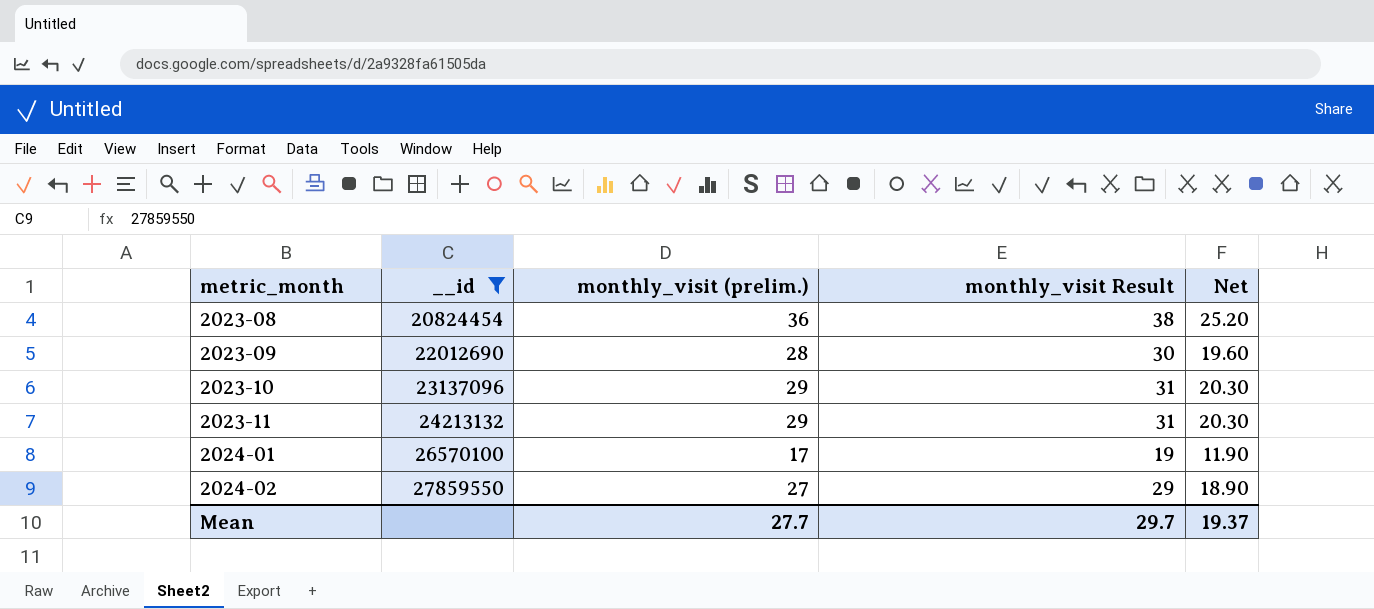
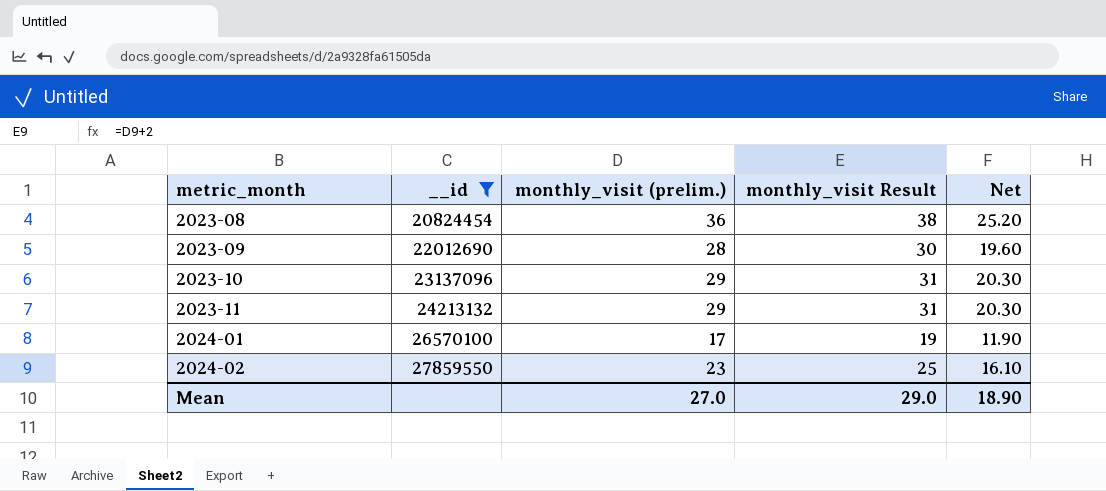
2024-02 | monthly_visit (prelim.): 27 -> 23
2024-02 | monthly_visit Result: 29 -> 25
2024-02 | Net: 18.90 -> 16.10
Mean | monthly_visit (prelim.): 27.7 -> 27.0
Mean | monthly_visit Result: 29.7 -> 29.0
Mean | Net: 19.37 -> 18.90

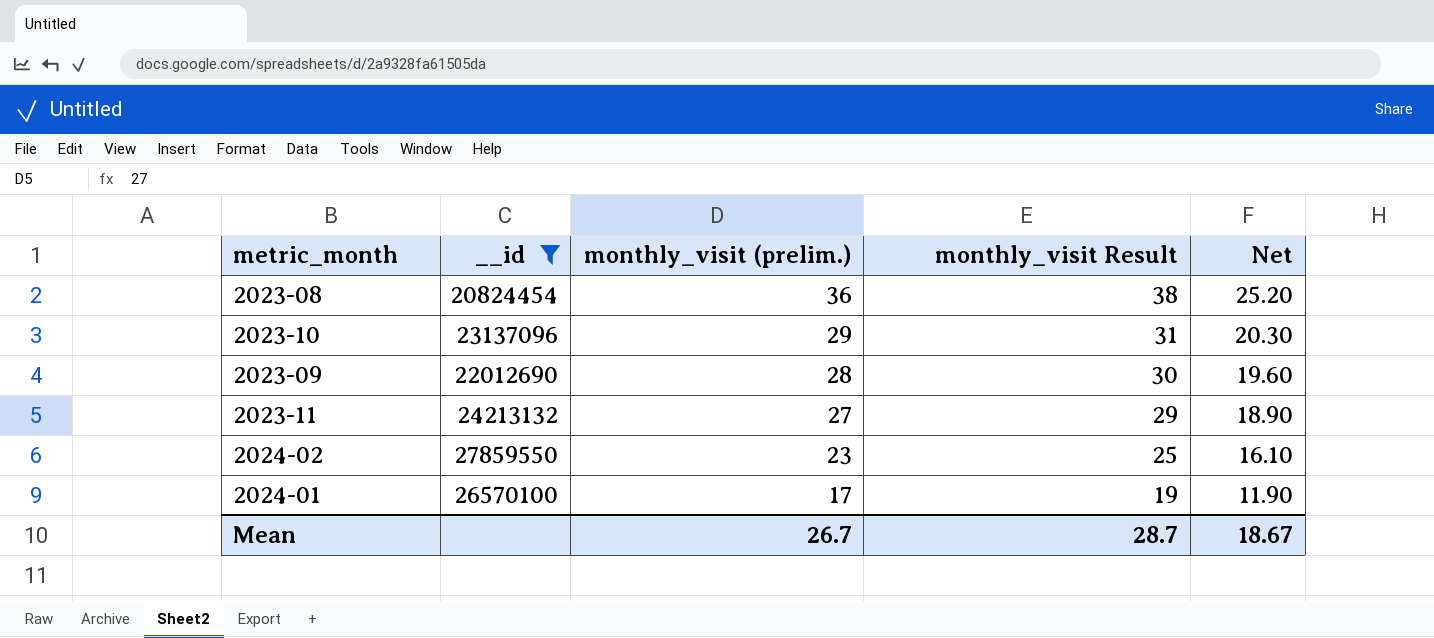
row order: metric_month ascending -> monthly_visit (prelim.) descending
2023-11 | monthly_visit (prelim.): 29 -> 27
2023-11 | monthly_visit Result: 31 -> 29
2023-11 | Net: 20.30 -> 18.90
Mean | monthly_visit (prelim.): 27.0 -> 26.7
Mean | monthly_visit Result: 29.0 -> 28.7
Mean | Net: 18.90 -> 18.67

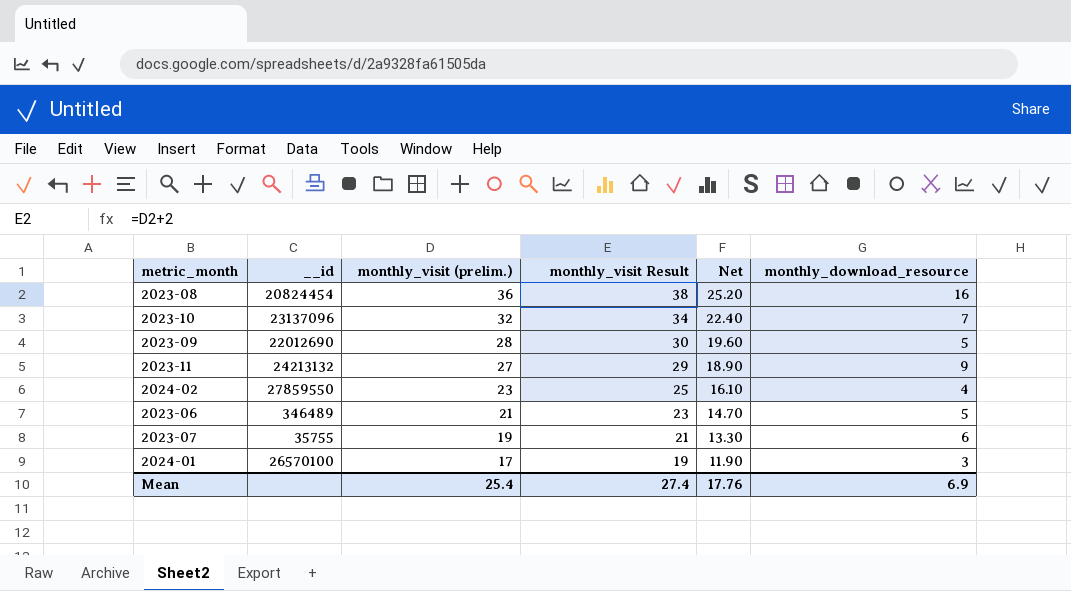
filter: __id >= 20824454 -> none
column monthly_download_resource | position: none -> 6
2023-10 | monthly_visit (prelim.): 29 -> 32
2023-10 | monthly_visit Result: 31 -> 34
2023-10 | Net: 20.30 -> 22.40
Mean | monthly_visit (prelim.): 26.7 -> 25.4
Mean | monthly_visit Result: 28.7 -> 27.4
Mean | Net: 18.67 -> 17.76

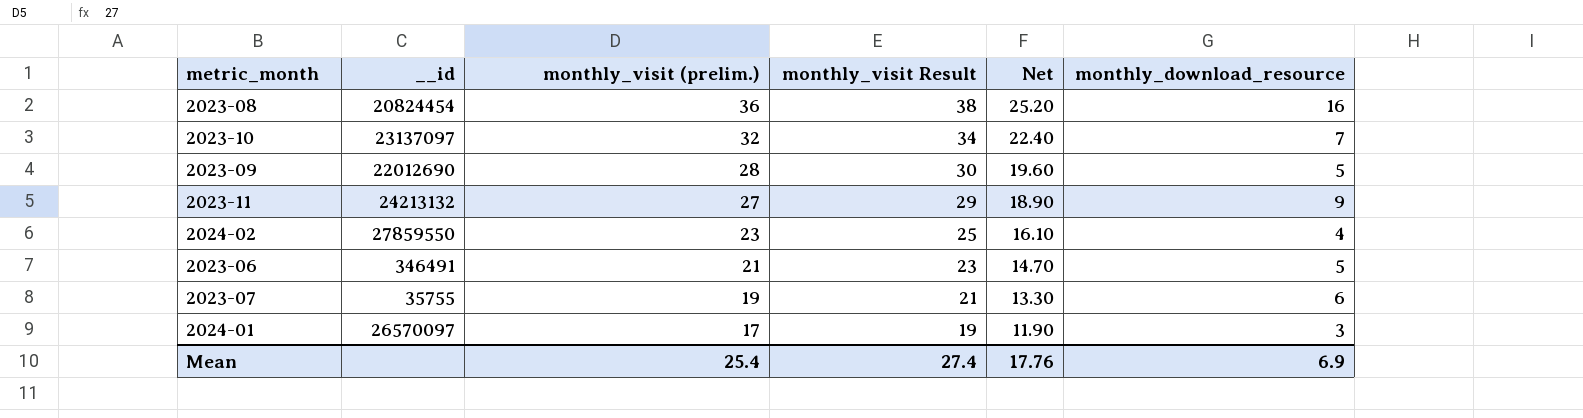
2023-10 | __id: 23137096 -> 23137097
2023-06 | __id: 346489 -> 346491
2024-01 | __id: 26570100 -> 26570097

